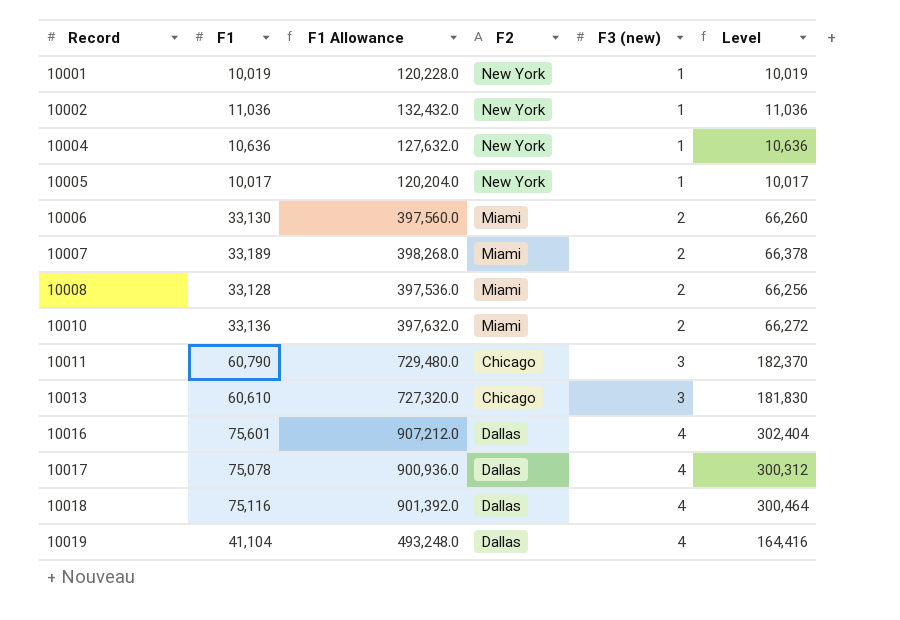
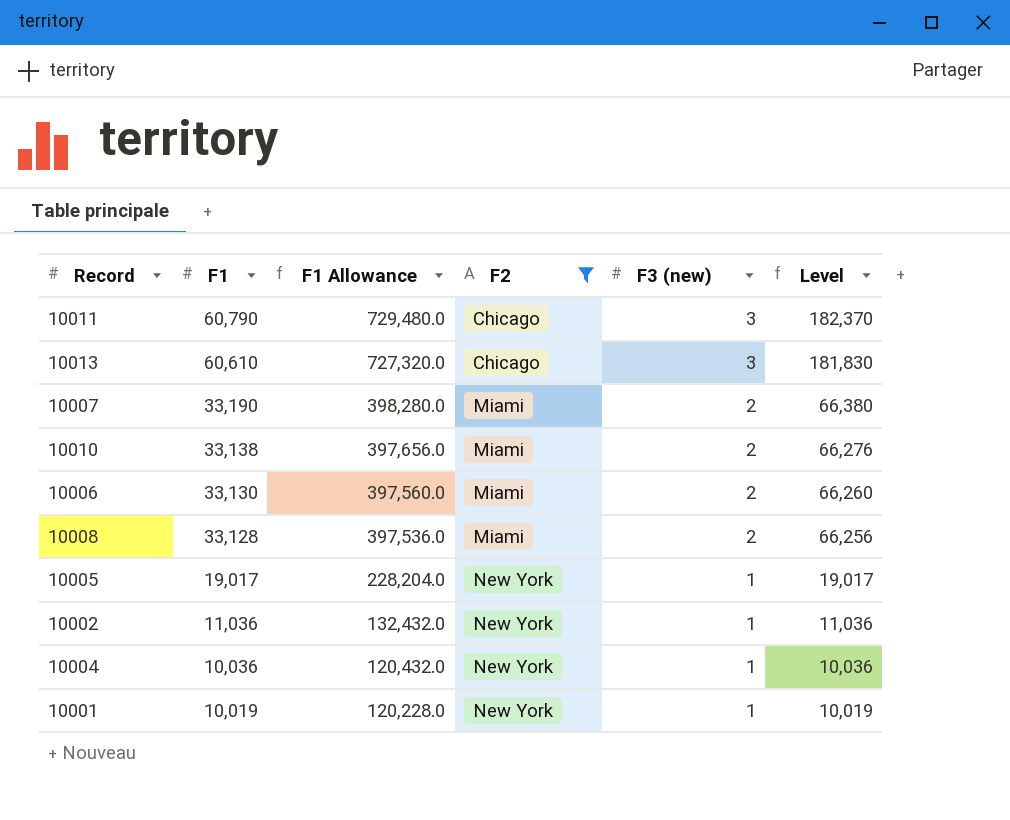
filter: none -> F2 != Dallas
row order: Record ascending -> F1 descending
10007 | F1: 33,189 -> 33,190
10007 | F1 Allowance: 398,268.0 -> 398,280.0
10007 | Level: 66,378 -> 66,380
10010 | F1: 33,136 -> 33,138
10010 | F1 Allowance: 397,632.0 -> 397,656.0
10010 | Level: 66,272 -> 66,276
10005 | F1: 10,017 -> 19,017
10005 | F1 Allowance: 120,204.0 -> 228,204.0
10005 | Level: 10,017 -> 19,017
10004 | F1: 10,636 -> 10,036
10004 | F1 Allowance: 127,632.0 -> 120,432.0
10004 | Level: 10,636 -> 10,036

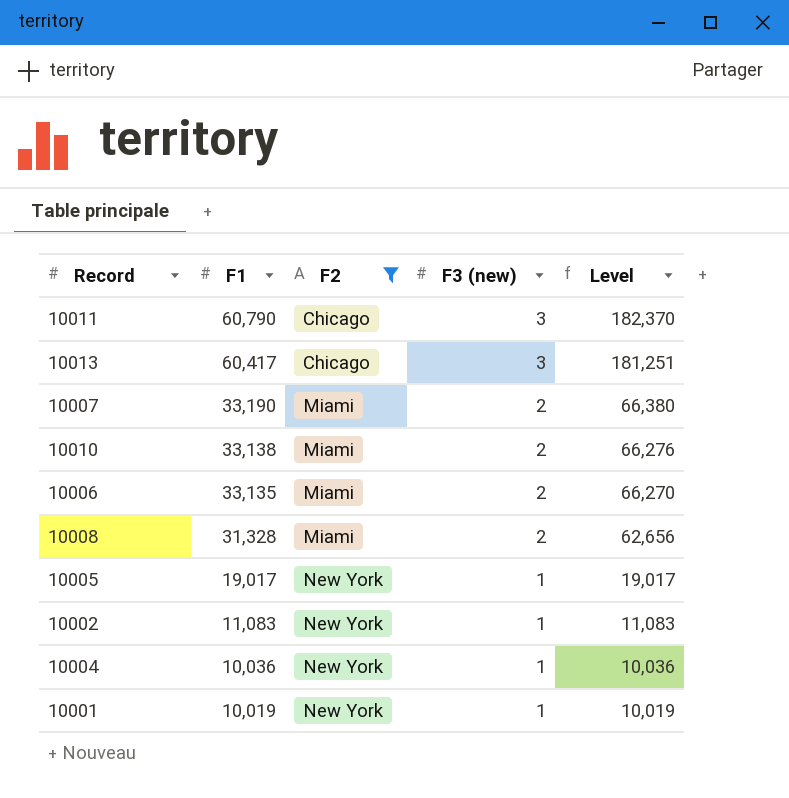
column F1 Allowance | formula: [F1] * 12 -> none
10013 | F1: 60,610 -> 60,417
10013 | Level: 181,830 -> 181,251
10006 | F1: 33,130 -> 33,135
10006 | Level: 66,260 -> 66,270
10008 | F1: 33,128 -> 31,328
10008 | Level: 66,256 -> 62,656
10002 | F1: 11,036 -> 11,083
10002 | Level: 11,036 -> 11,083

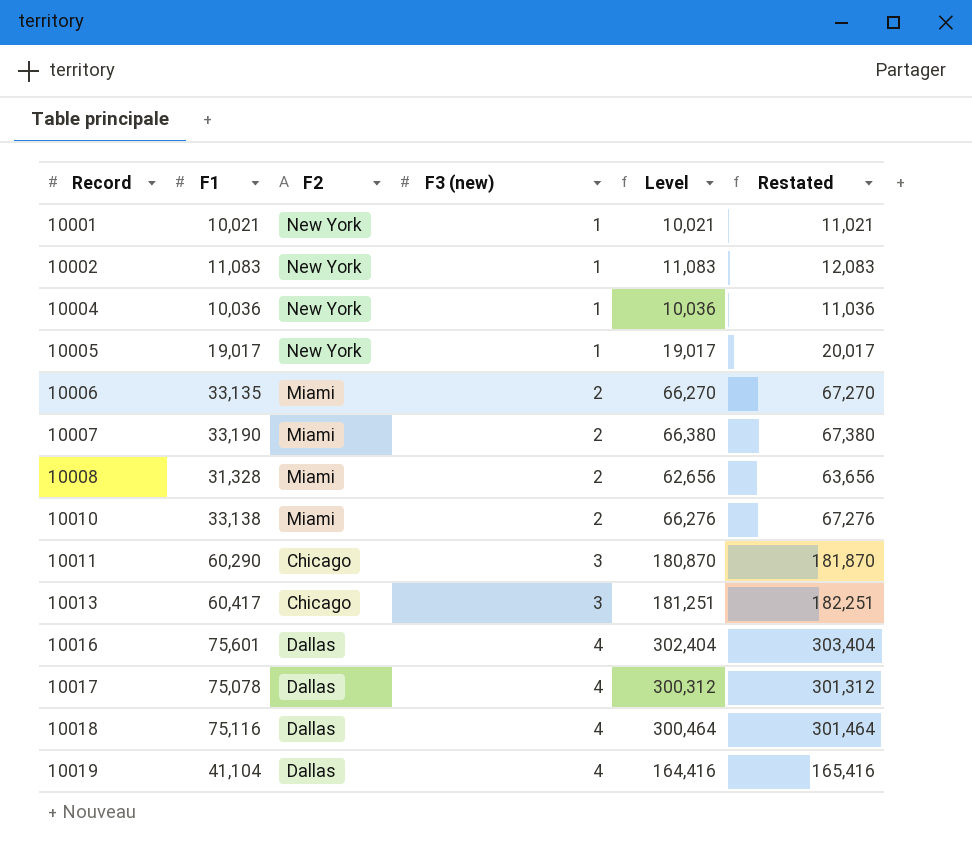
filter: F2 != Dallas -> none
row order: F1 descending -> Record ascending
column Restated | formula: none -> [Level] + 1000
10001 | F1: 10,019 -> 10,021
10001 | Level: 10,019 -> 10,021
10011 | F1: 60,790 -> 60,290
10011 | Level: 182,370 -> 180,870

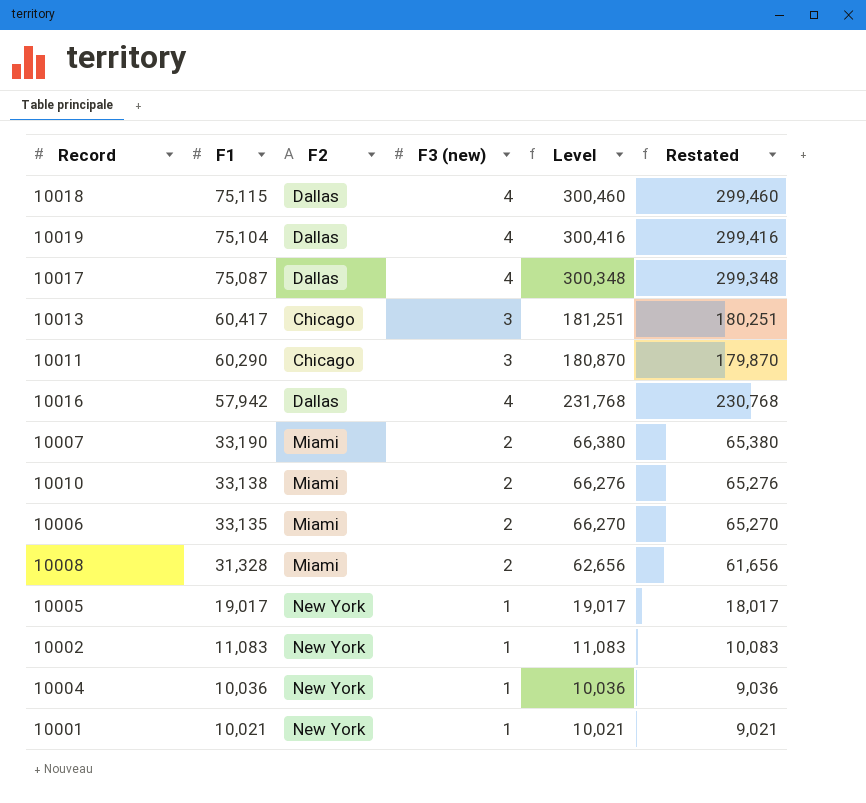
row order: Record ascending -> F1 descending
column Restated | formula: [Level] + 1000 -> [Level] - 1000
10018 | F1: 75,116 -> 75,115
10018 | Level: 300,464 -> 300,460
10019 | F1: 41,104 -> 75,104
10019 | Level: 164,416 -> 300,416
10017 | F1: 75,078 -> 75,087
10017 | Level: 300,312 -> 300,348
10016 | F1: 75,601 -> 57,942
10016 | Level: 302,404 -> 231,768

